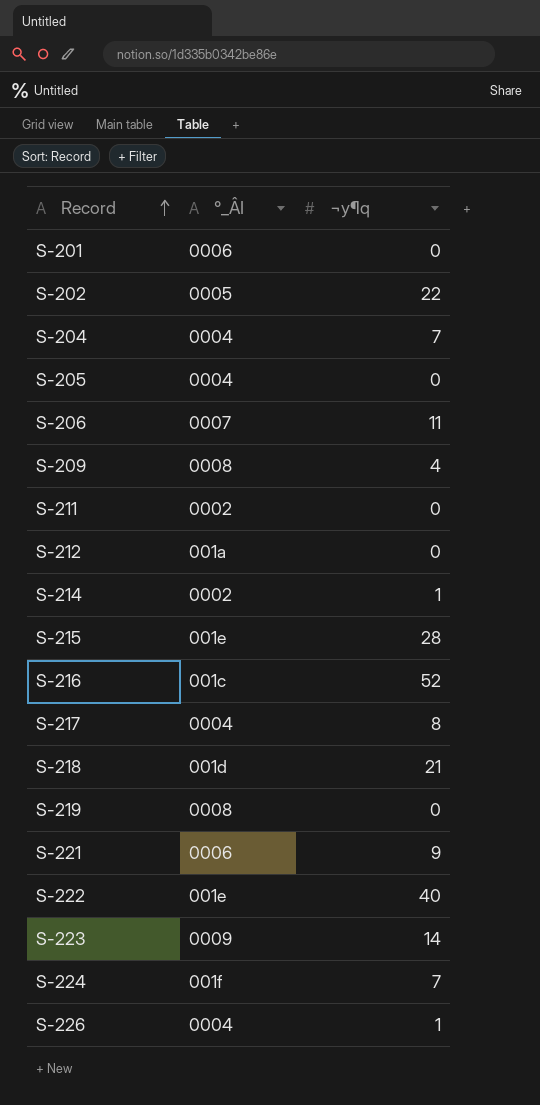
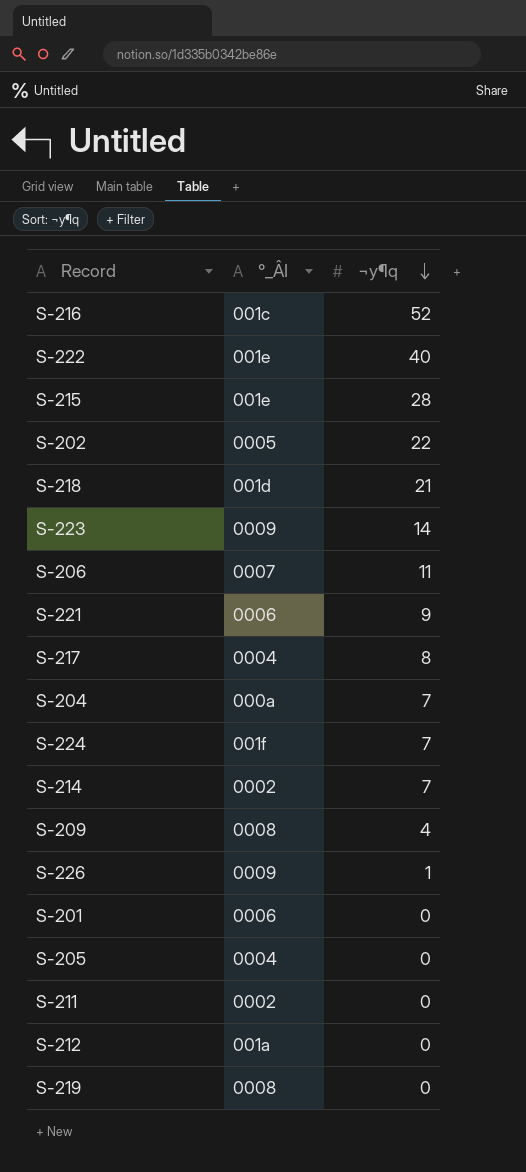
row order: Record ascending -> ¬y¶q descending
S-204 | °_ÂI: 0004 -> 000a
S-214 | ¬y¶q: 1 -> 7
S-226 | °_ÂI: 0004 -> 0009

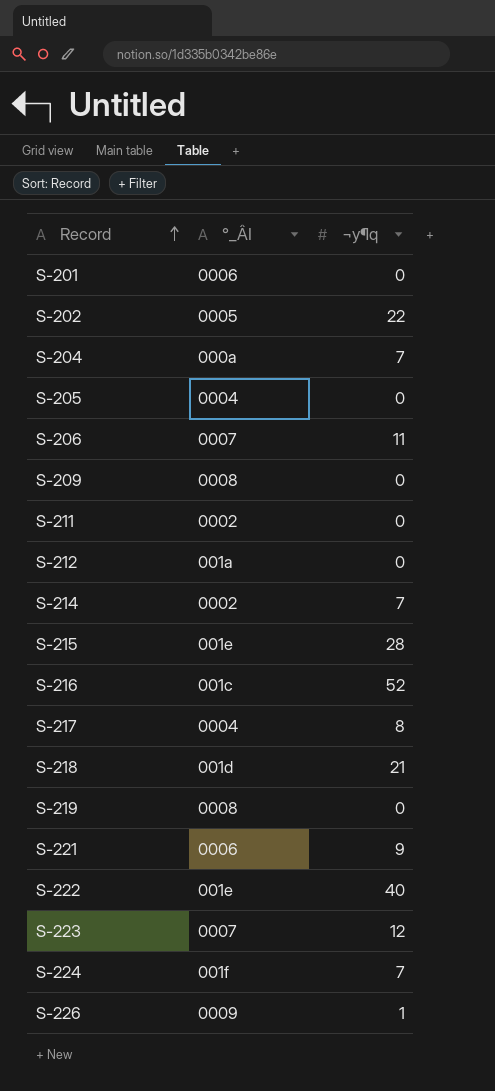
row order: ¬y¶q descending -> Record ascending
S-209 | ¬y¶q: 4 -> 0
S-223 | °_ÂI: 0009 -> 0007
S-223 | ¬y¶q: 14 -> 12

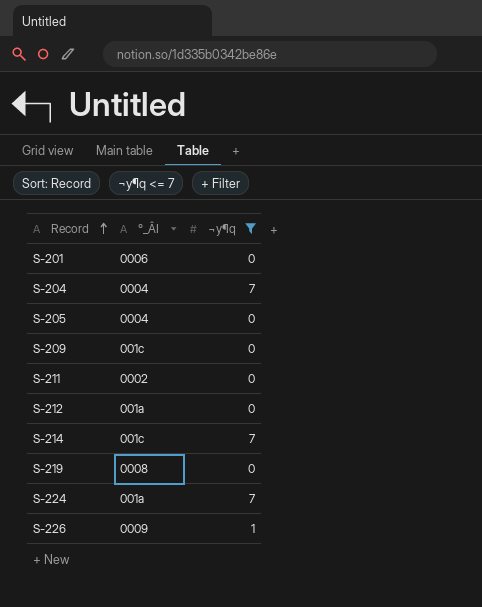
filter: none -> ¬y¶q <= 7
S-204 | °_ÂI: 000a -> 0004
S-209 | °_ÂI: 0008 -> 001c
S-214 | °_ÂI: 0002 -> 001c
S-224 | °_ÂI: 001f -> 001a

